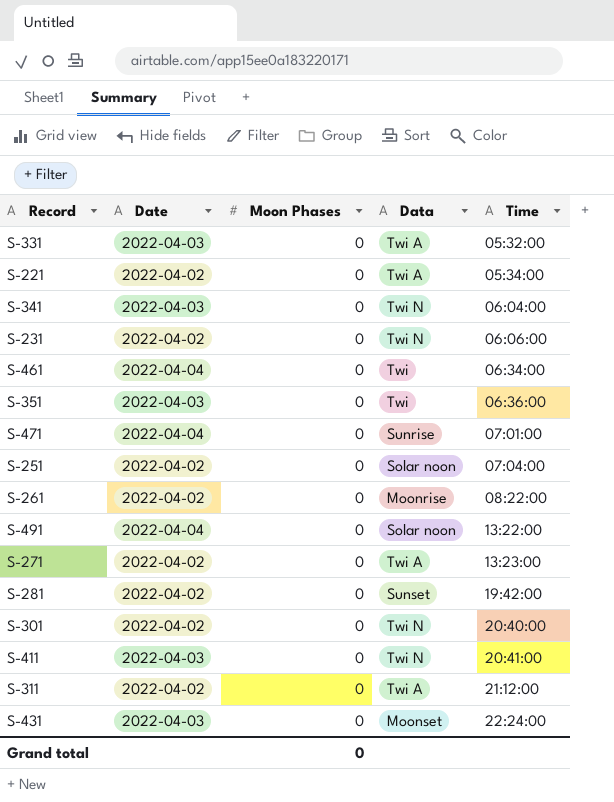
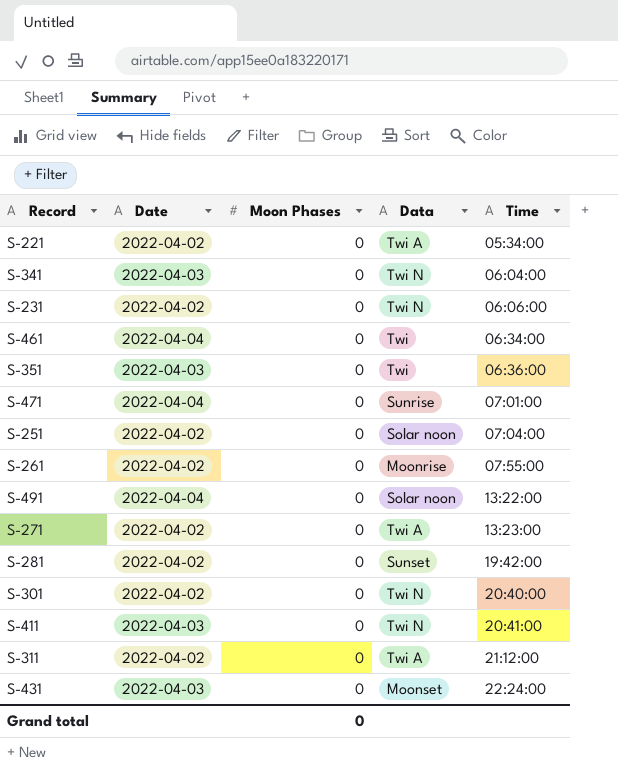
row S-331: 2022-04-03 | 0 | Twi A | 05:32:00 -> none
S-261 | Time: 08:22:00 -> 07:55:00

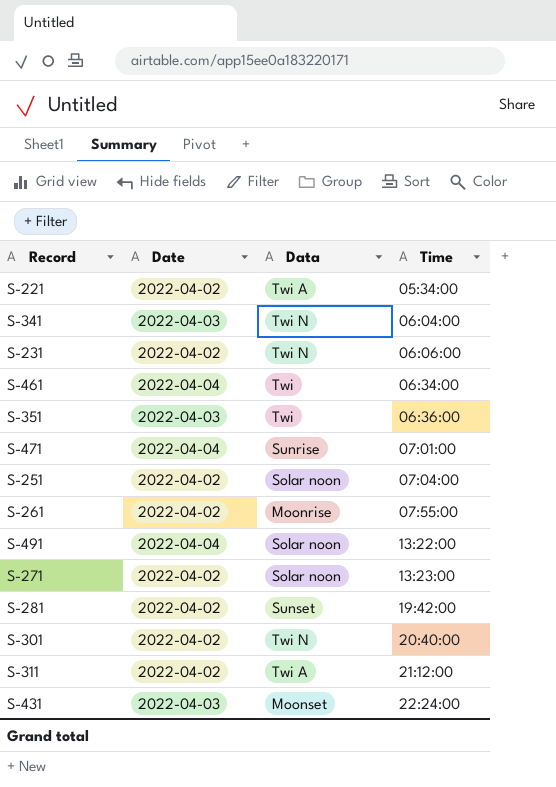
column Moon Phases | position: 3 -> none
row S-411: 2022-04-03 | 0 | Twi N | 20:41:00 -> none
S-271 | Data: Twi A -> Solar noon

